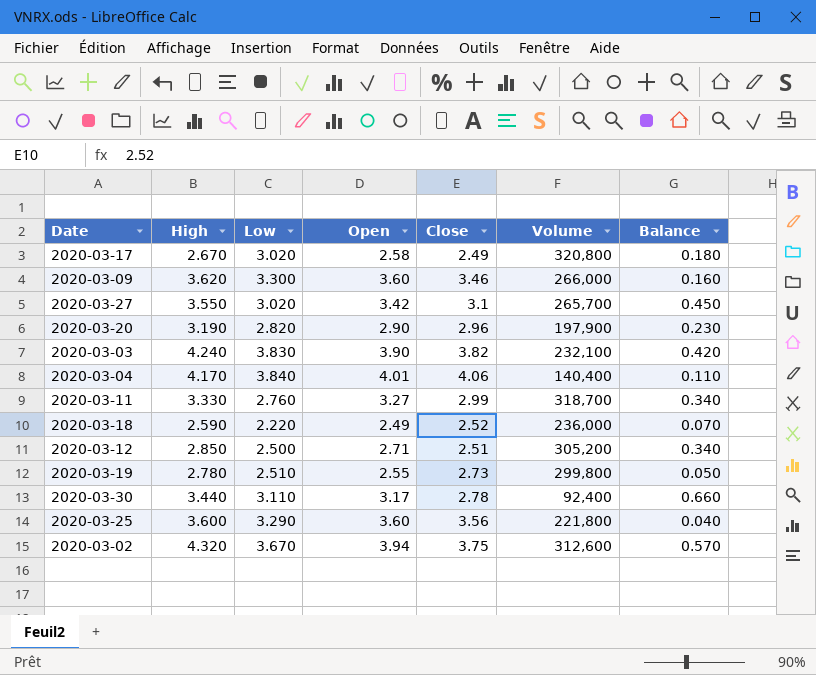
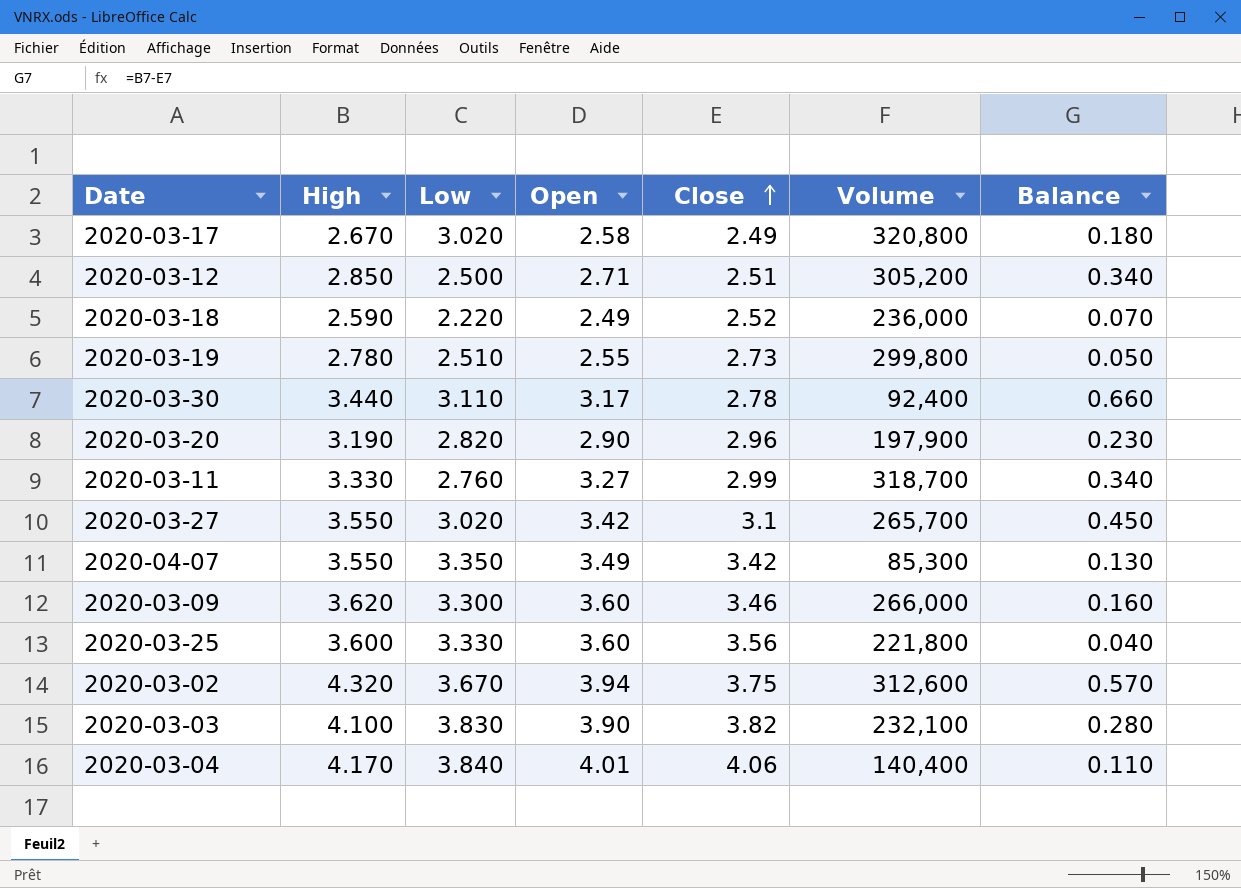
row order: none -> Close ascending
row 2020-04-07: none -> 3.550 | 3.350 | 3.49 | 3.42 | 85,300 | 0.130
2020-03-25 | Low: 3.290 -> 3.330
2020-03-03 | High: 4.240 -> 4.100
2020-03-03 | Balance: 0.420 -> 0.280

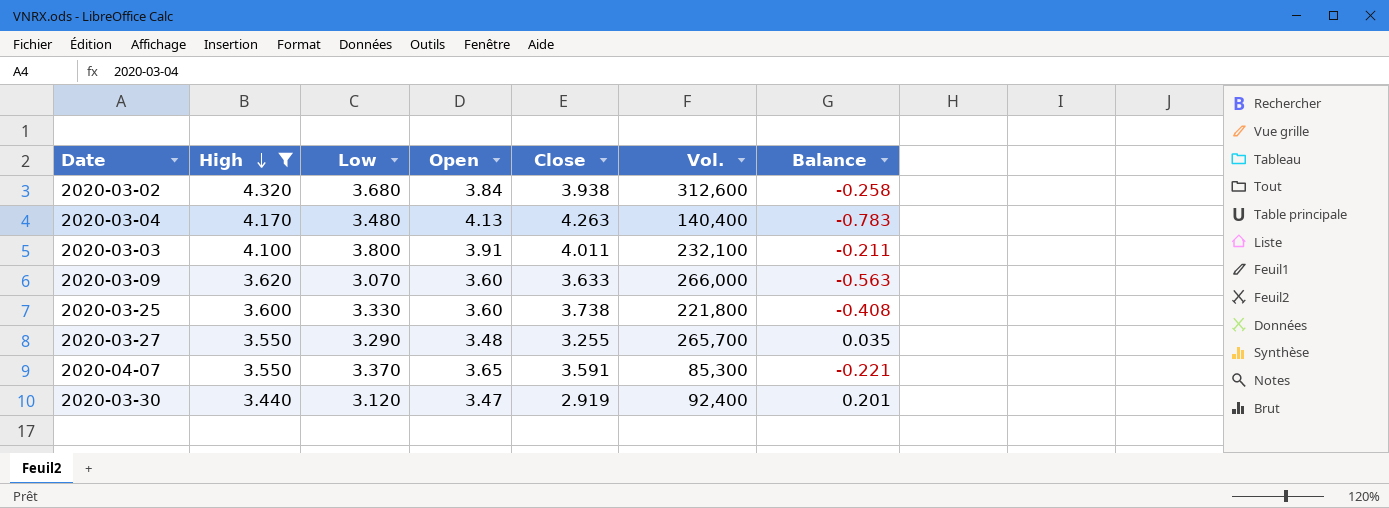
filter: none -> High >= 3.440
row order: Close ascending -> High descending
column name: Volume -> Vol.
column Balance | formula: [High] - [Close] -> [Low] - [Close]
2020-03-02 | Low: 3.670 -> 3.680
2020-03-02 | Open: 3.94 -> 3.84
2020-03-02 | Close: 3.75 -> 3.938
2020-03-04 | Low: 3.840 -> 3.480
2020-03-04 | Open: 4.01 -> 4.13
2020-03-04 | Close: 4.06 -> 4.263
2020-03-03 | Low: 3.830 -> 3.800
2020-03-03 | Open: 3.90 -> 3.91
2020-03-03 | Close: 3.82 -> 4.011
2020-03-09 | Low: 3.300 -> 3.070
2020-03-09 | Close: 3.46 -> 3.633
2020-03-25 | Close: 3.56 -> 3.738
2020-03-27 | Low: 3.020 -> 3.290
2020-03-27 | Open: 3.42 -> 3.48
2020-03-27 | Close: 3.1 -> 3.255
2020-04-07 | Low: 3.350 -> 3.370
2020-04-07 | Open: 3.49 -> 3.65
2020-04-07 | Close: 3.42 -> 3.591
2020-03-30 | Low: 3.110 -> 3.120
2020-03-30 | Open: 3.17 -> 3.47
2020-03-30 | Close: 2.78 -> 2.919

